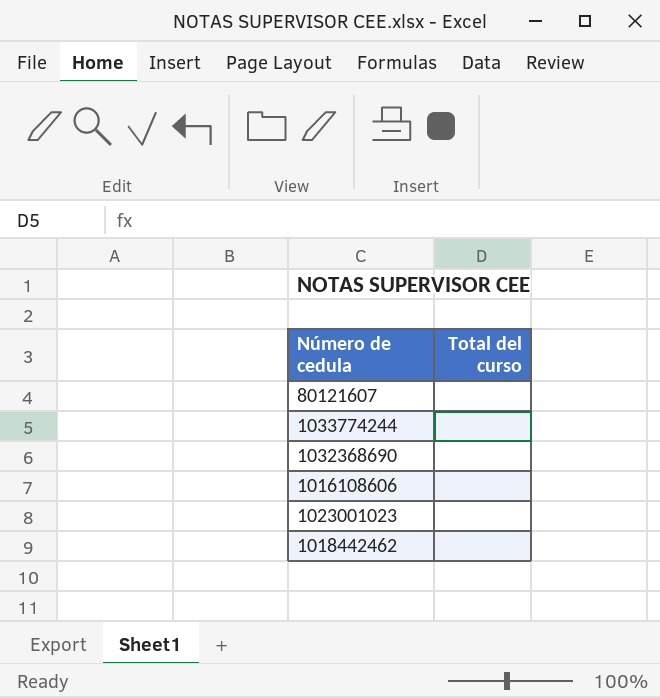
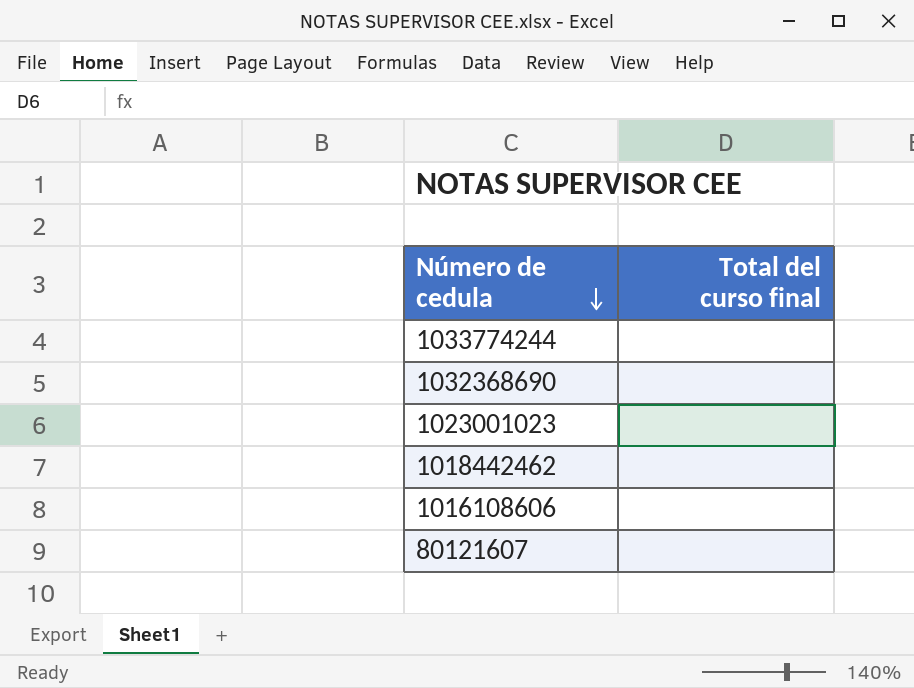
row order: none -> Número de cedula descending
column name: Total del curso -> Total del curso final

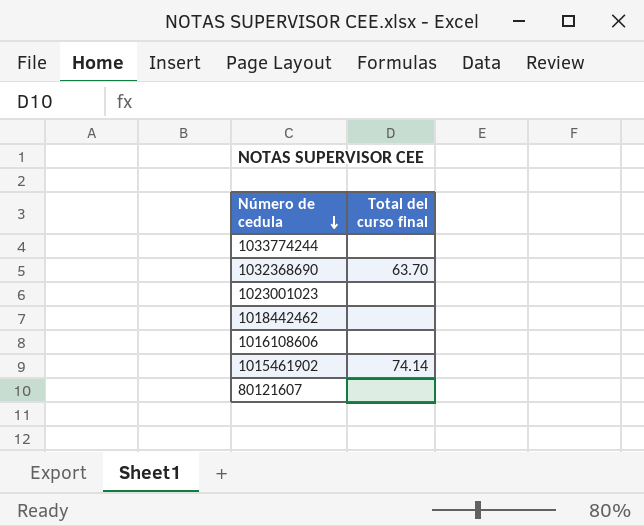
1032368690 | Total del curso final: none -> 63.70
row 1015461902: none -> 74.14

